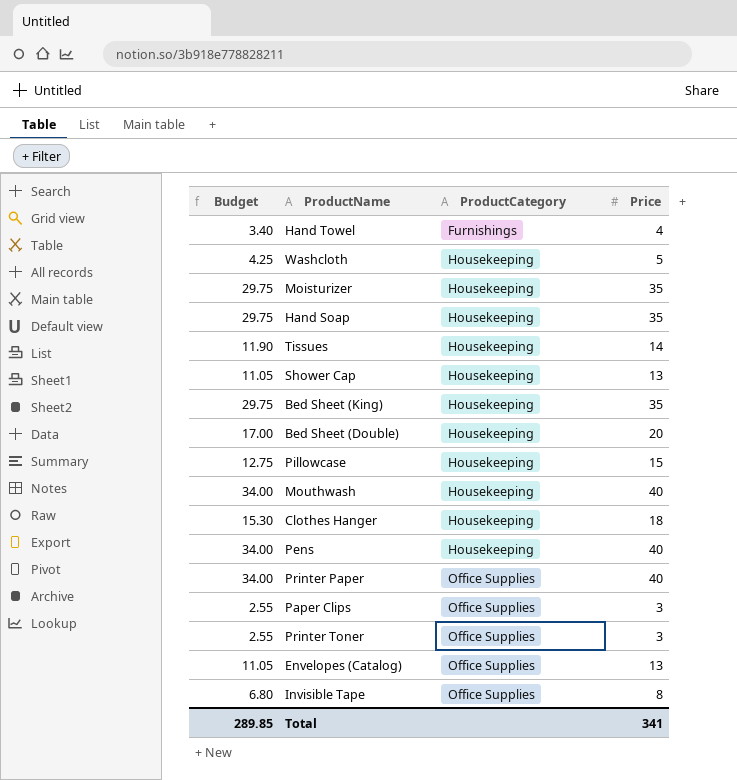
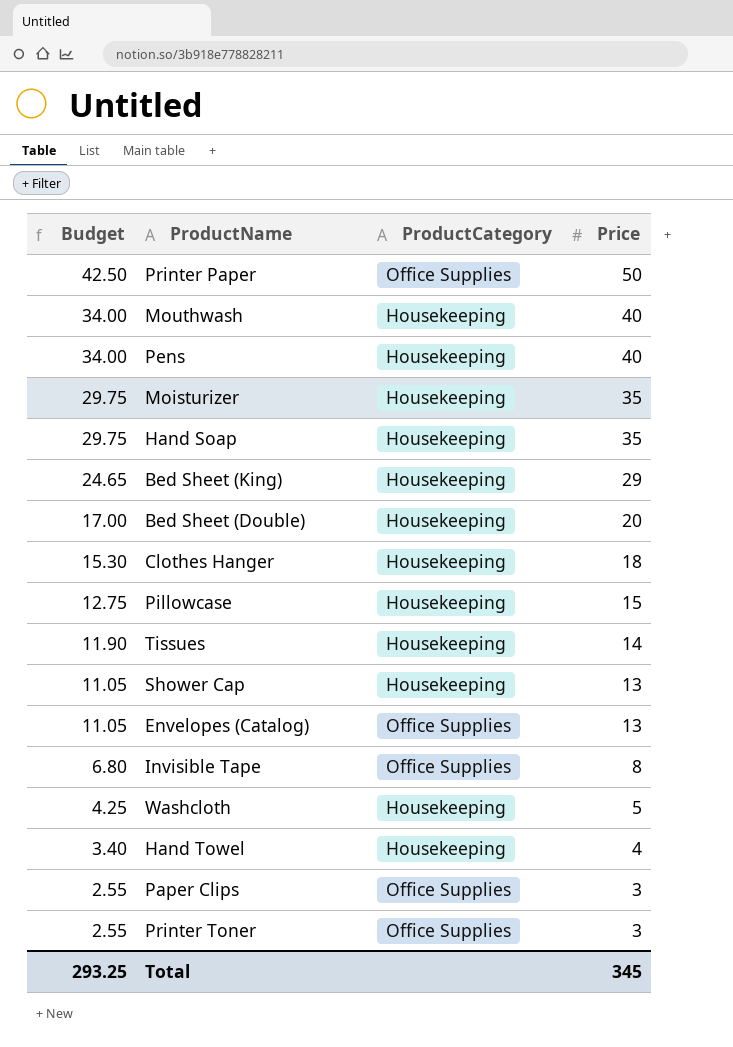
row order: ProductCategory ascending -> Budget descending
Printer Paper | Budget: 34.00 -> 42.50
Printer Paper | Price: 40 -> 50
Bed Sheet (King) | Budget: 29.75 -> 24.65
Bed Sheet (King) | Price: 35 -> 29
Hand Towel | ProductCategory: Furnishings -> Housekeeping
Total | Budget: 289.85 -> 293.25
Total | Price: 341 -> 345

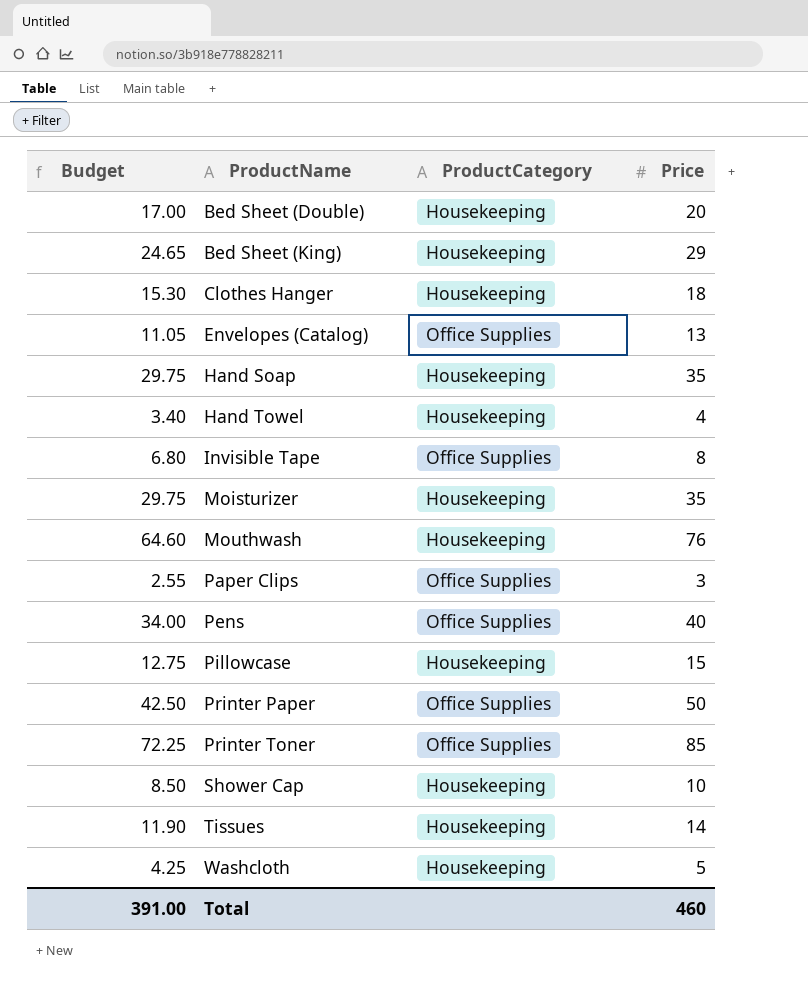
row order: Budget descending -> ProductName ascending
Mouthwash | Budget: 34.00 -> 64.60
Mouthwash | Price: 40 -> 76
Pens | ProductCategory: Housekeeping -> Office Supplies
Printer Toner | Budget: 2.55 -> 72.25
Printer Toner | Price: 3 -> 85
Shower Cap | Budget: 11.05 -> 8.50
Shower Cap | Price: 13 -> 10
Total | Budget: 293.25 -> 391.00
Total | Price: 345 -> 460

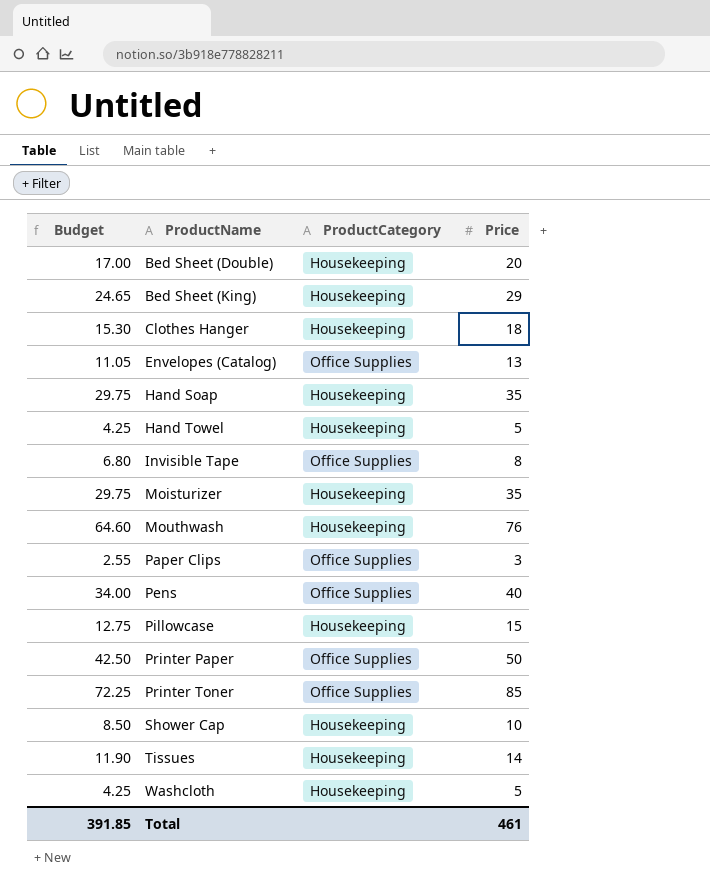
Hand Towel | Budget: 3.40 -> 4.25
Hand Towel | Price: 4 -> 5
Total | Budget: 391.00 -> 391.85
Total | Price: 460 -> 461

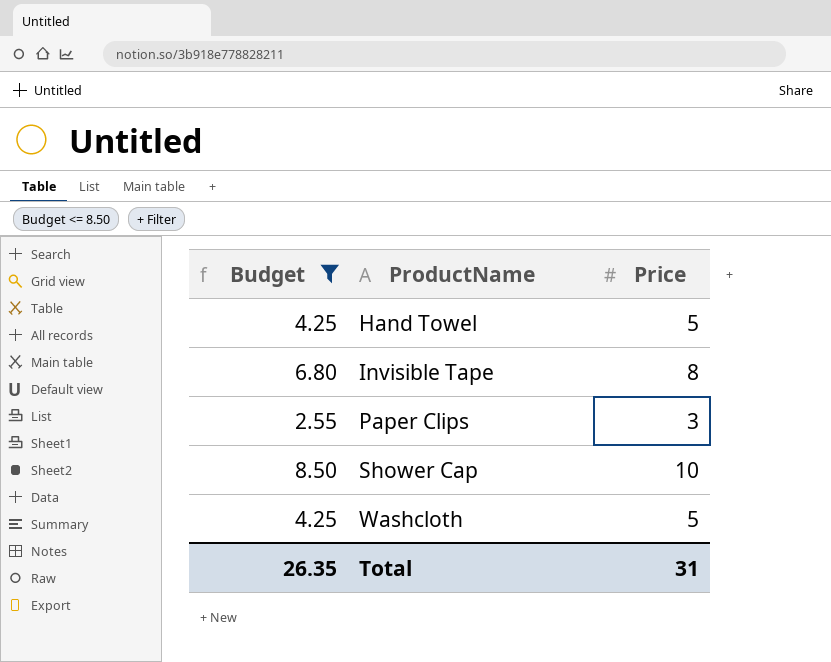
filter: none -> Budget <= 8.50
column ProductCategory | position: 3 -> none
Total | Budget: 391.85 -> 26.35
Total | Price: 461 -> 31

